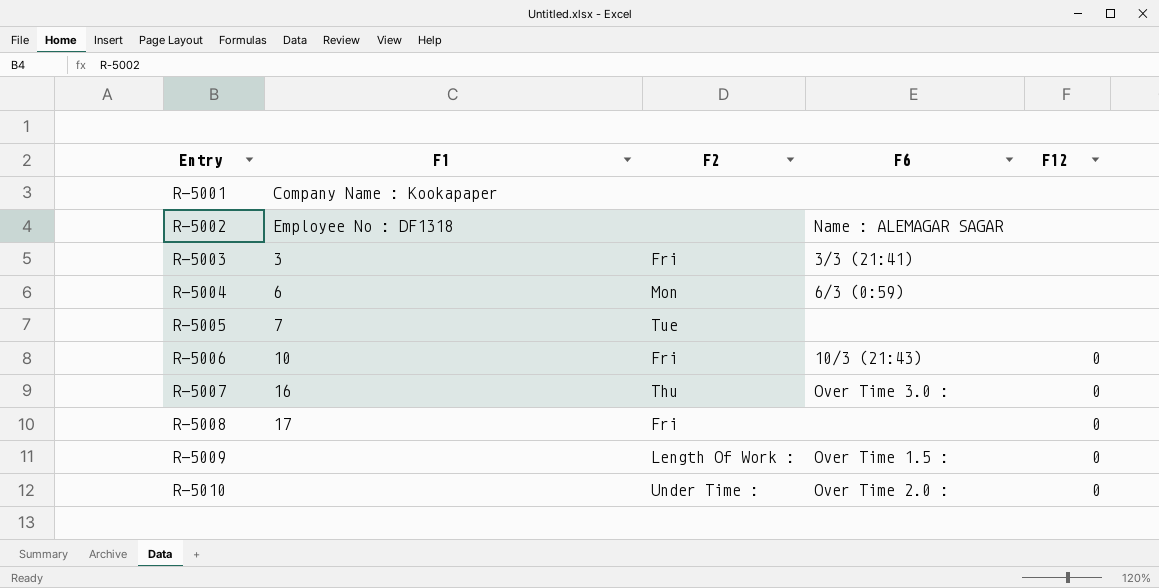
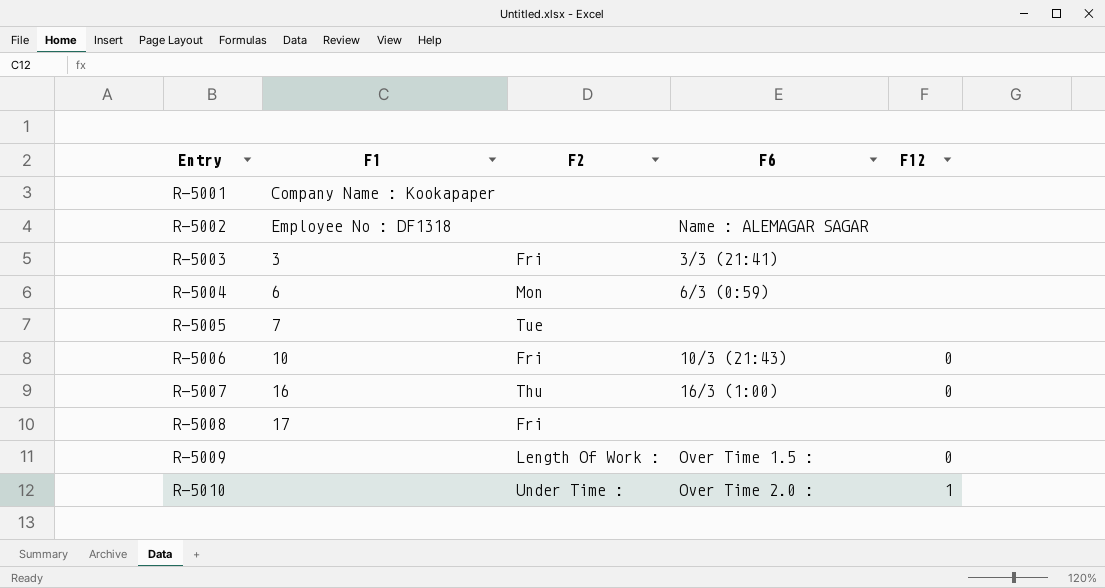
R-5007 | F6: Over Time 3.0 : -> 16/3 (1:00)
R-5008 | F12: 0 -> none
R-5010 | F12: 0 -> 1

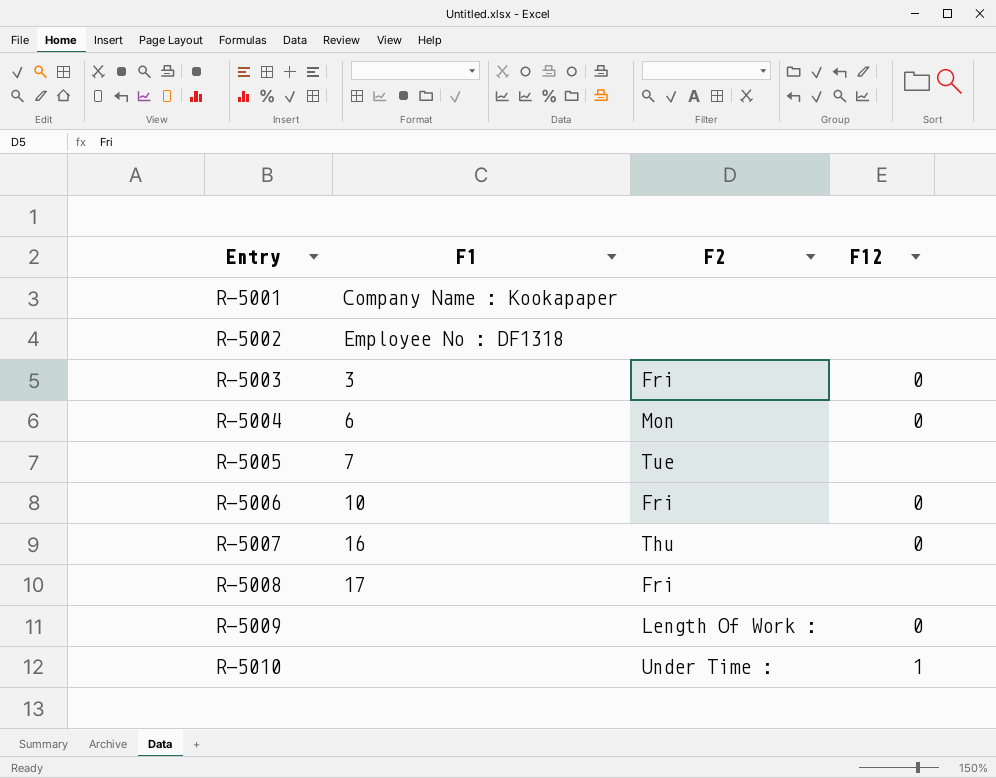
column F6 | position: 4 -> none
R-5003 | F12: none -> 0
R-5004 | F12: none -> 0

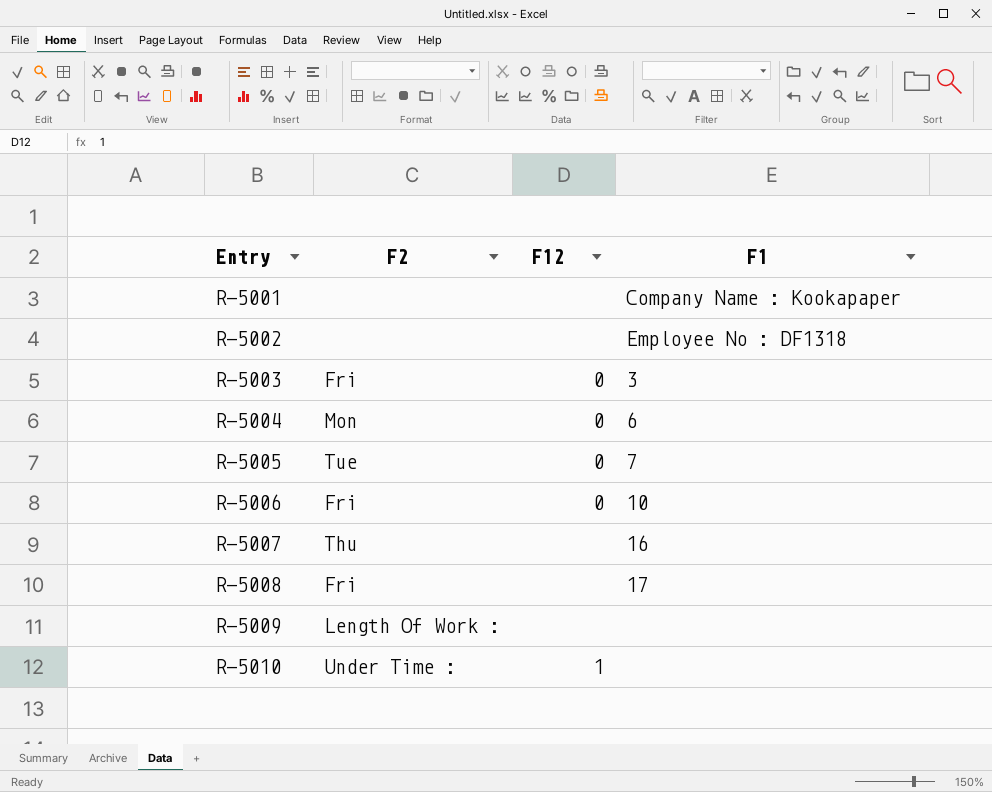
column F1 | position: 2 -> 4
R-5005 | F12: none -> 0
R-5007 | F12: 0 -> none
R-5009 | F12: 0 -> none

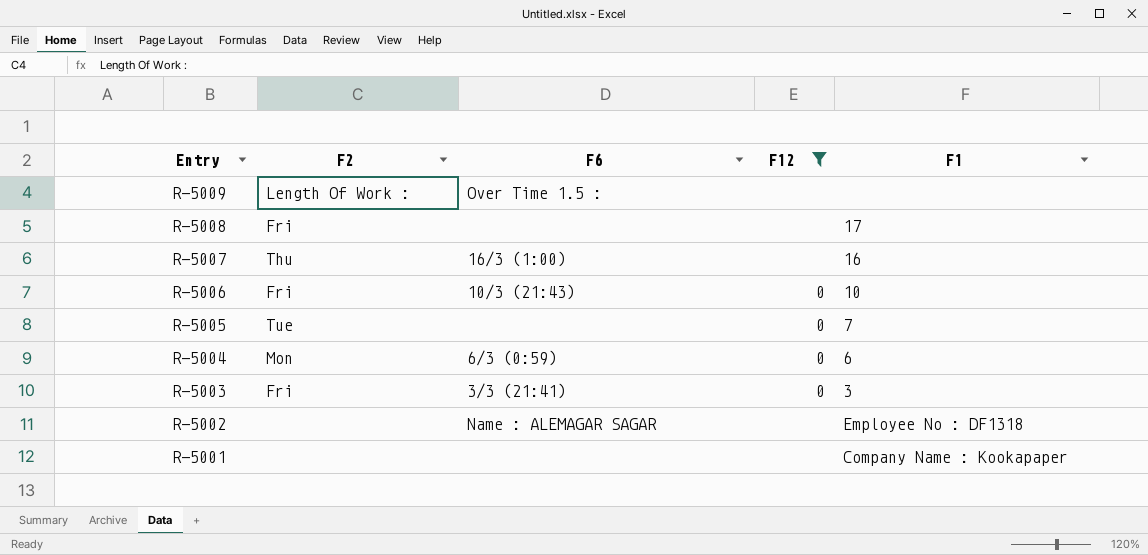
filter: none -> F12 != 1
row order: Entry ascending -> Entry descending
column F6 | position: none -> 3

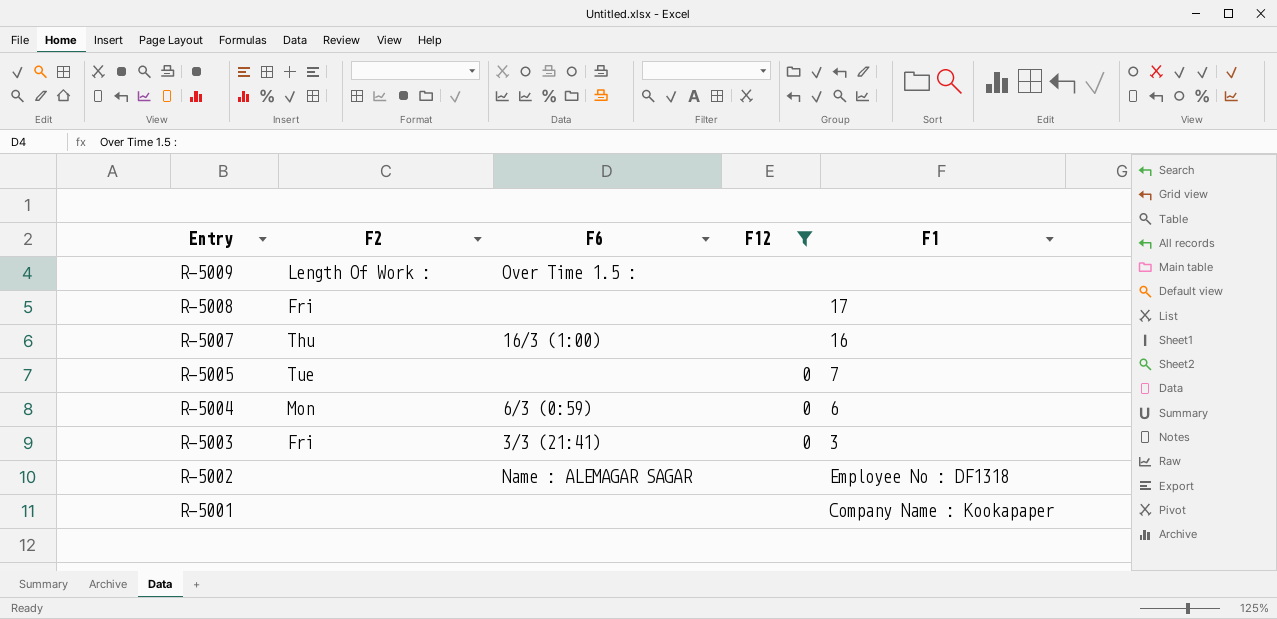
row R-5006: Fri | 10/3 (21:43) | 0 | 10 -> none

